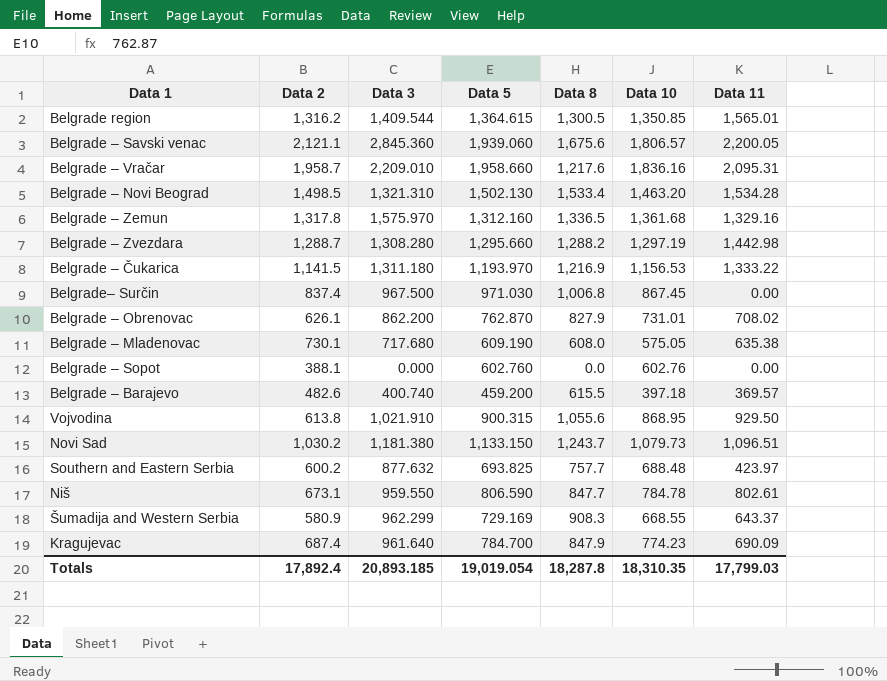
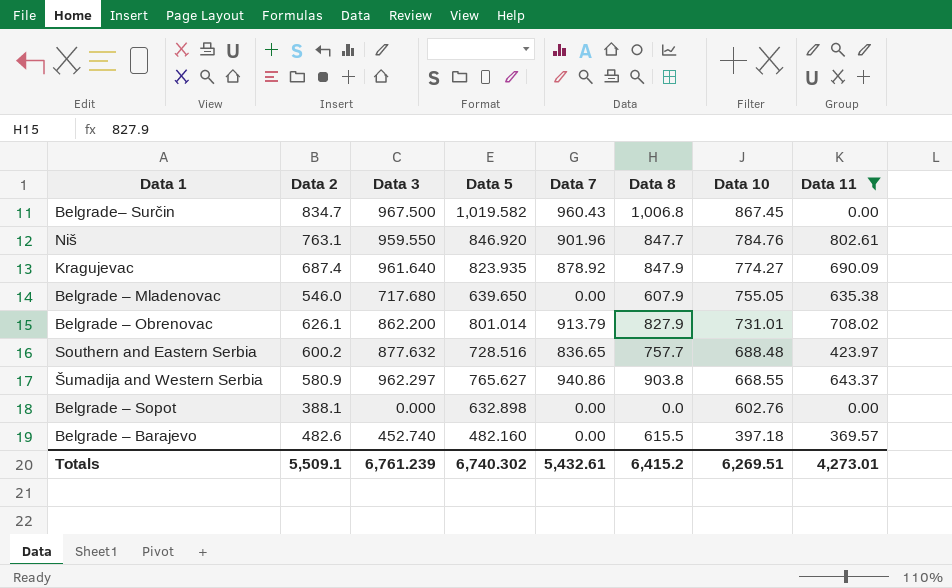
filter: none -> Data 11 <= 802.61
row order: none -> Data 10 descending
column Data 7 | position: none -> 5
Belgrade– Surčin | Data 2: 837.4 -> 834.7
Belgrade– Surčin | Data 5: 971.030 -> 1,019.582
Niš | Data 2: 673.1 -> 763.1
Niš | Data 5: 806.590 -> 846.920
Niš | Data 10: 784.78 -> 784.76
Kragujevac | Data 5: 784.700 -> 823.935
Kragujevac | Data 10: 774.23 -> 774.27
Belgrade – Mladenovac | Data 2: 730.1 -> 546.0
Belgrade – Mladenovac | Data 5: 609.190 -> 639.650
Belgrade – Mladenovac | Data 8: 608.0 -> 607.9
Belgrade – Mladenovac | Data 10: 575.05 -> 755.05
Belgrade – Obrenovac | Data 5: 762.870 -> 801.014
Southern and Eastern Serbia | Data 5: 693.825 -> 728.516
Šumadija and Western Serbia | Data 3: 962.299 -> 962.297
Šumadija and Western Serbia | Data 5: 729.169 -> 765.627
Šumadija and Western Serbia | Data 8: 908.3 -> 903.8
Belgrade – Sopot | Data 5: 602.760 -> 632.898
Belgrade – Barajevo | Data 3: 400.740 -> 452.740
Belgrade – Barajevo | Data 5: 459.200 -> 482.160
Totals | Data 2: 17,892.4 -> 5,509.1
Totals | Data 3: 20,893.185 -> 6,761.239
Totals | Data 5: 19,019.054 -> 6,740.302
Totals | Data 8: 18,287.8 -> 6,415.2
Totals | Data 10: 18,310.35 -> 6,269.51
Totals | Data 11: 17,799.03 -> 4,273.01

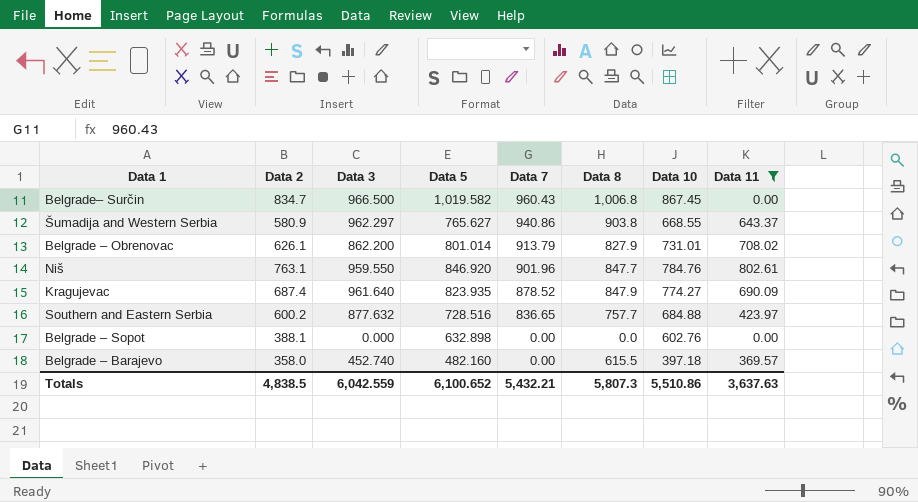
row order: Data 10 descending -> Data 7 descending
row Belgrade – Mladenovac: 546.0 | 717.680 | 639.650 | 0.00 | 607.9 | 755.05 | 635.38 -> none
Belgrade– Surčin | Data 3: 967.500 -> 966.500
Kragujevac | Data 7: 878.92 -> 878.52
Southern and Eastern Serbia | Data 10: 688.48 -> 684.88
Belgrade – Barajevo | Data 2: 482.6 -> 358.0
Totals | Data 2: 5,509.1 -> 4,838.5
Totals | Data 3: 6,761.239 -> 6,042.559
Totals | Data 5: 6,740.302 -> 6,100.652
Totals | Data 7: 5,432.61 -> 5,432.21
Totals | Data 8: 6,415.2 -> 5,807.3
Totals | Data 10: 6,269.51 -> 5,510.86
Totals | Data 11: 4,273.01 -> 3,637.63

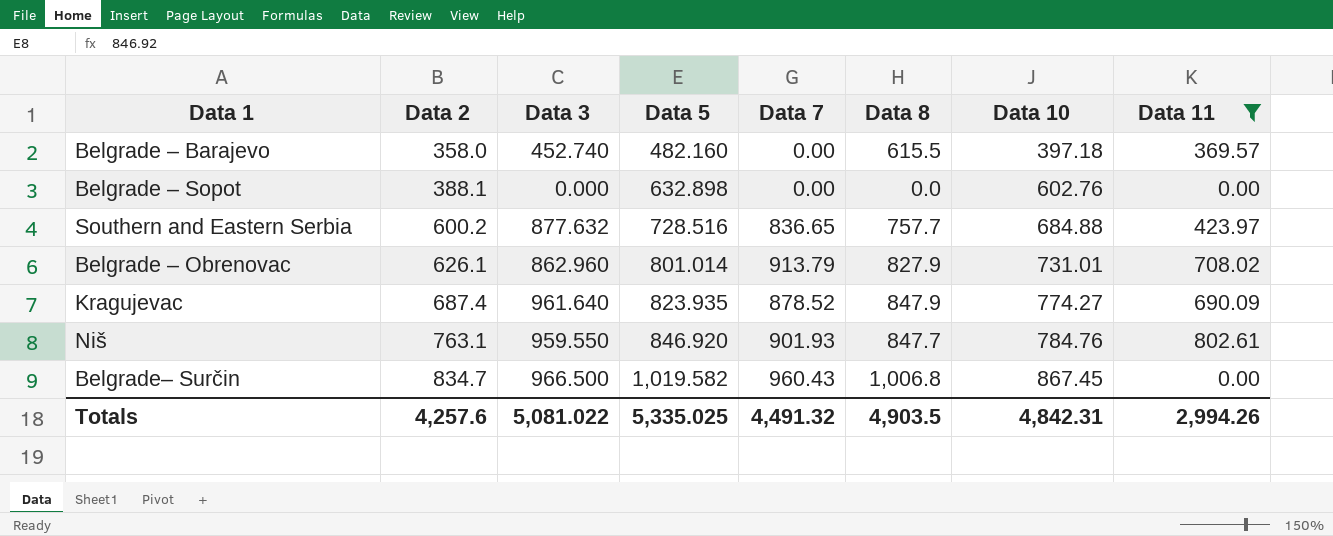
row order: Data 7 descending -> Data 2 ascending
row Šumadija and Western Serbia: 580.9 | 962.297 | 765.627 | 940.86 | 903.8 | 668.55 | 643.37 -> none
Belgrade – Obrenovac | Data 3: 862.200 -> 862.960
Niš | Data 7: 901.96 -> 901.93
Totals | Data 2: 4,838.5 -> 4,257.6
Totals | Data 3: 6,042.559 -> 5,081.022
Totals | Data 5: 6,100.652 -> 5,335.025
Totals | Data 7: 5,432.21 -> 4,491.32
Totals | Data 8: 5,807.3 -> 4,903.5
Totals | Data 10: 5,510.86 -> 4,842.31
Totals | Data 11: 3,637.63 -> 2,994.26

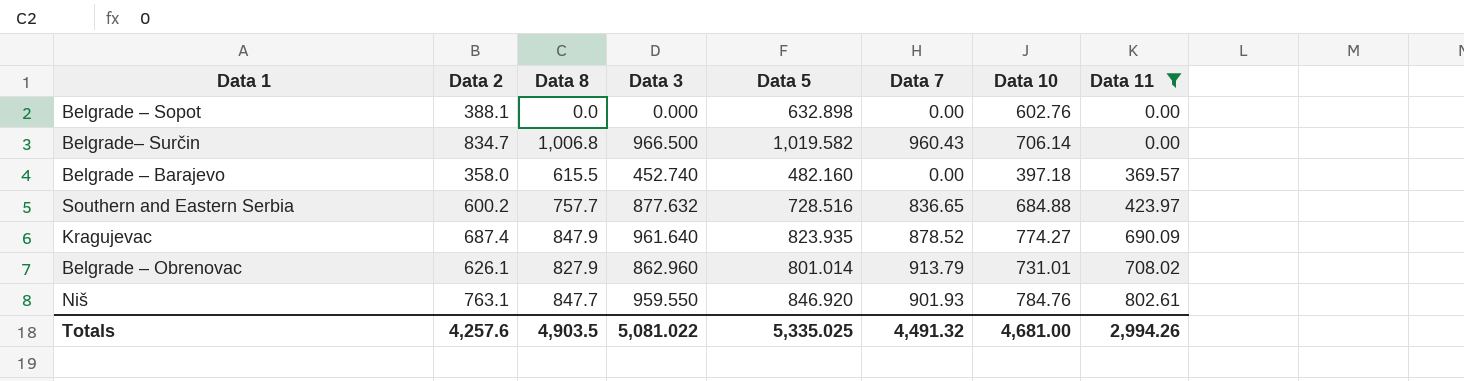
row order: Data 2 ascending -> Data 11 ascending
column Data 8 | position: 6 -> 3
Belgrade– Surčin | Data 10: 867.45 -> 706.14
Totals | Data 10: 4,842.31 -> 4,681.00

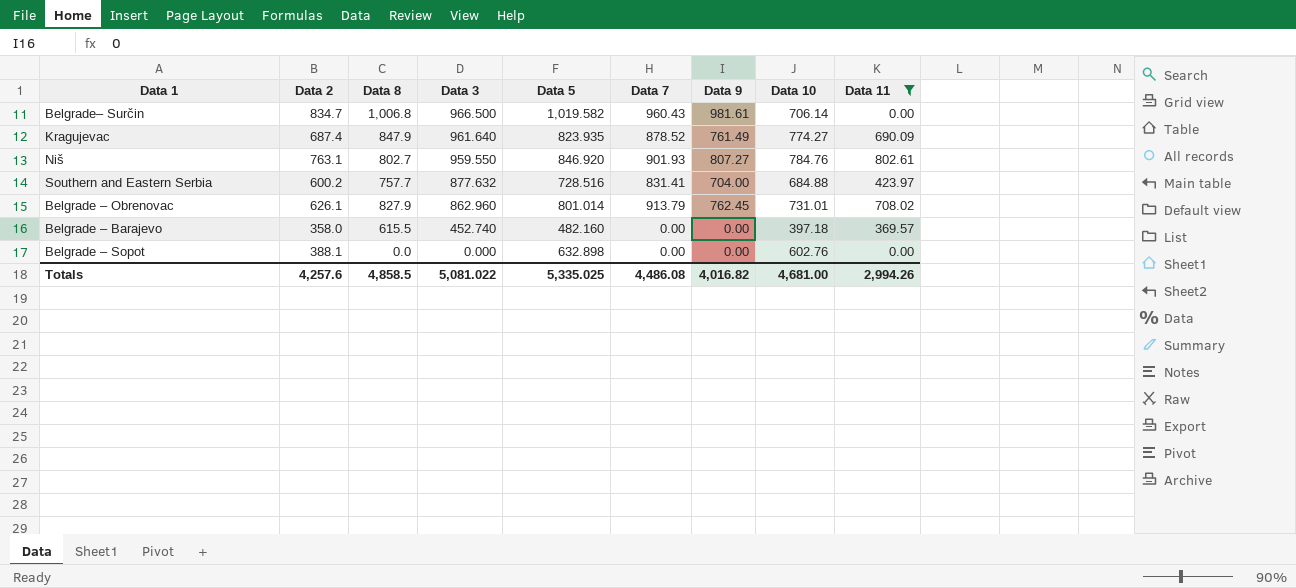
row order: Data 11 ascending -> Data 3 descending
column Data 9 | position: none -> 7
Niš | Data 8: 847.7 -> 802.7
Southern and Eastern Serbia | Data 7: 836.65 -> 831.41
Totals | Data 8: 4,903.5 -> 4,858.5
Totals | Data 7: 4,491.32 -> 4,486.08

